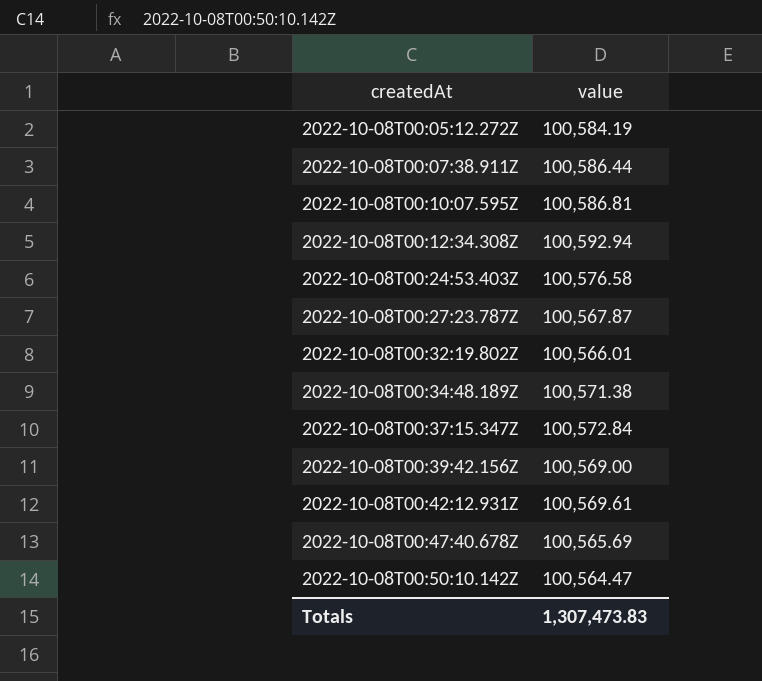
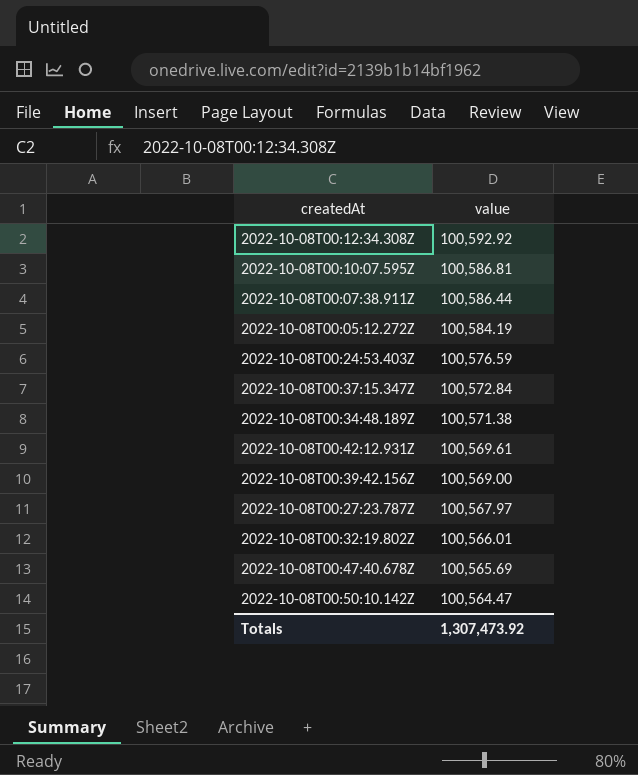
row order: createdAt ascending -> value descending
2022-10-08T00:12:34.308Z | value: 100,592.94 -> 100,592.92
2022-10-08T00:24:53.403Z | value: 100,576.58 -> 100,576.59
2022-10-08T00:27:23.787Z | value: 100,567.87 -> 100,567.97
Totals | value: 1,307,473.83 -> 1,307,473.92

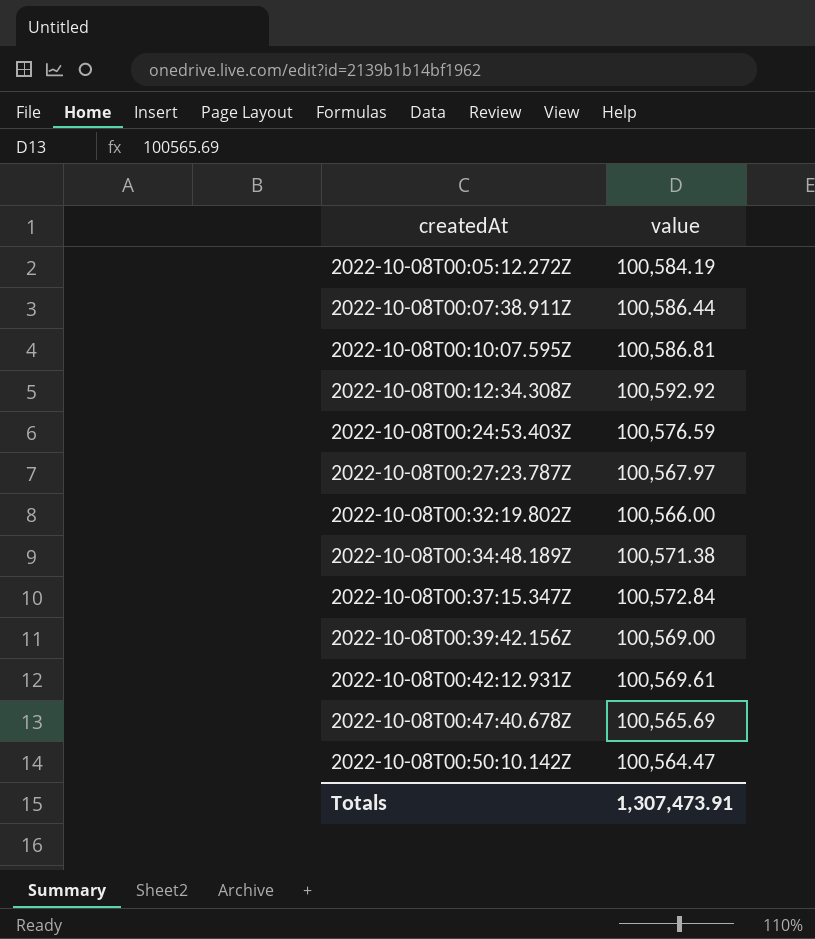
row order: value descending -> createdAt ascending
2022-10-08T00:32:19.802Z | value: 100,566.01 -> 100,566.00
Totals | value: 1,307,473.92 -> 1,307,473.91

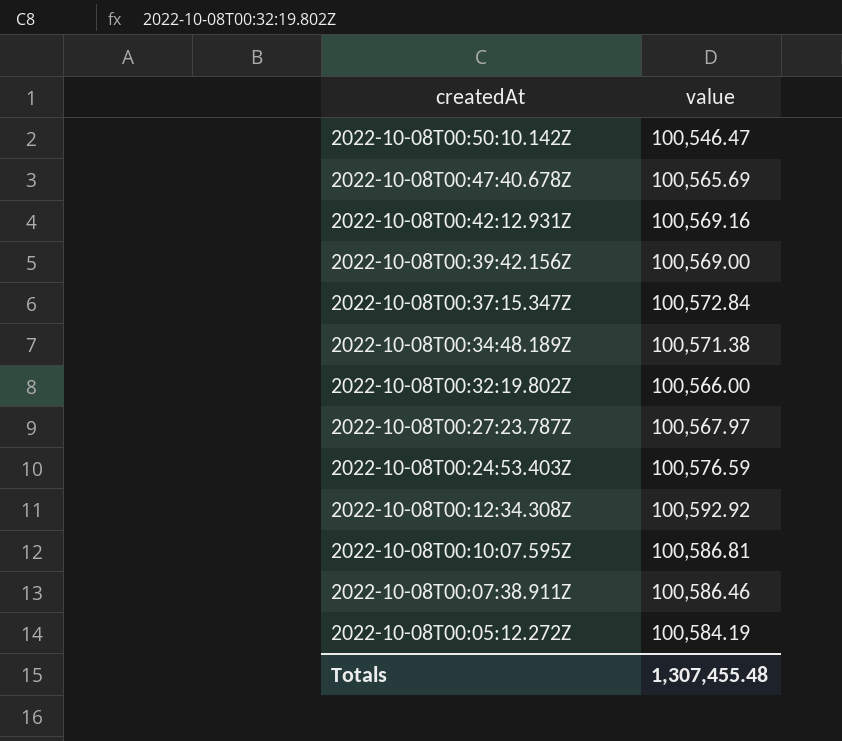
row order: createdAt ascending -> createdAt descending
2022-10-08T00:50:10.142Z | value: 100,564.47 -> 100,546.47
2022-10-08T00:42:12.931Z | value: 100,569.61 -> 100,569.16
2022-10-08T00:07:38.911Z | value: 100,586.44 -> 100,586.46
Totals | value: 1,307,473.91 -> 1,307,455.48

